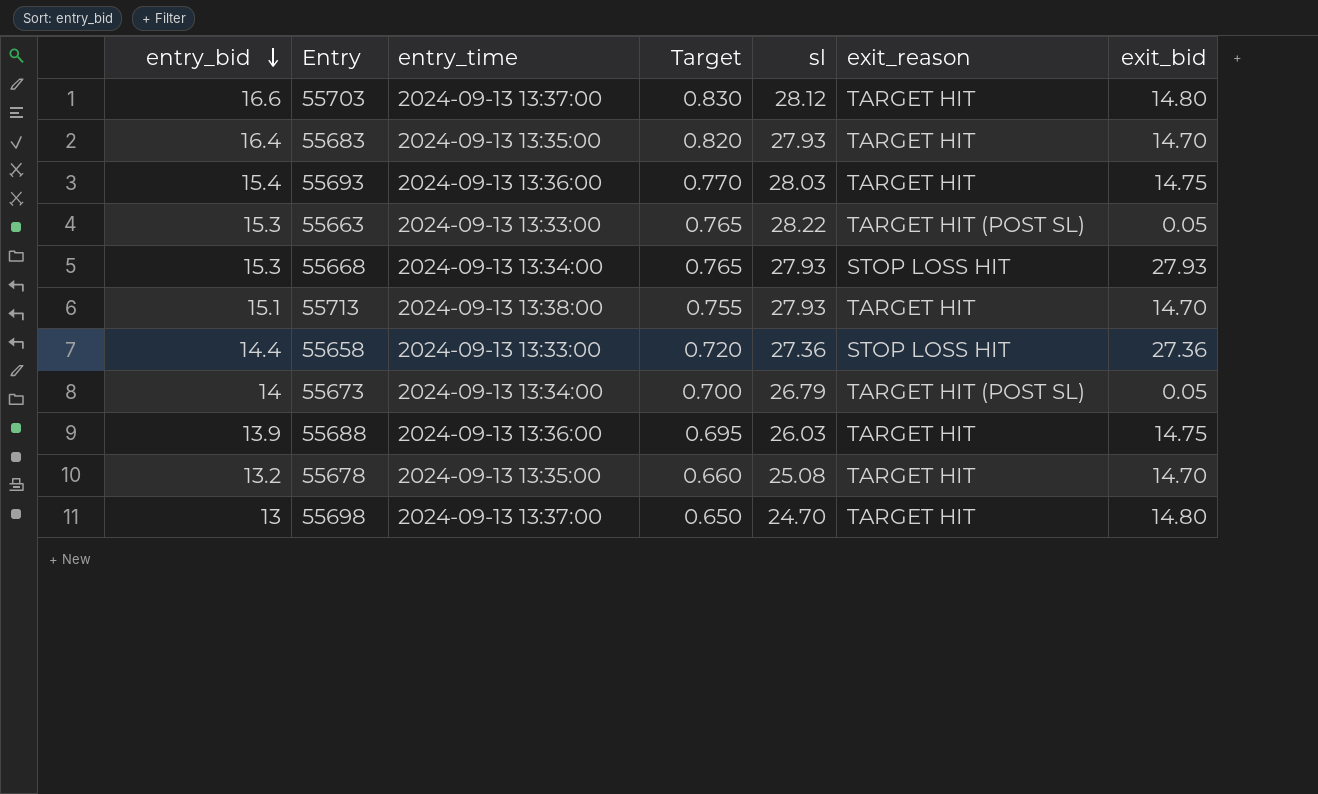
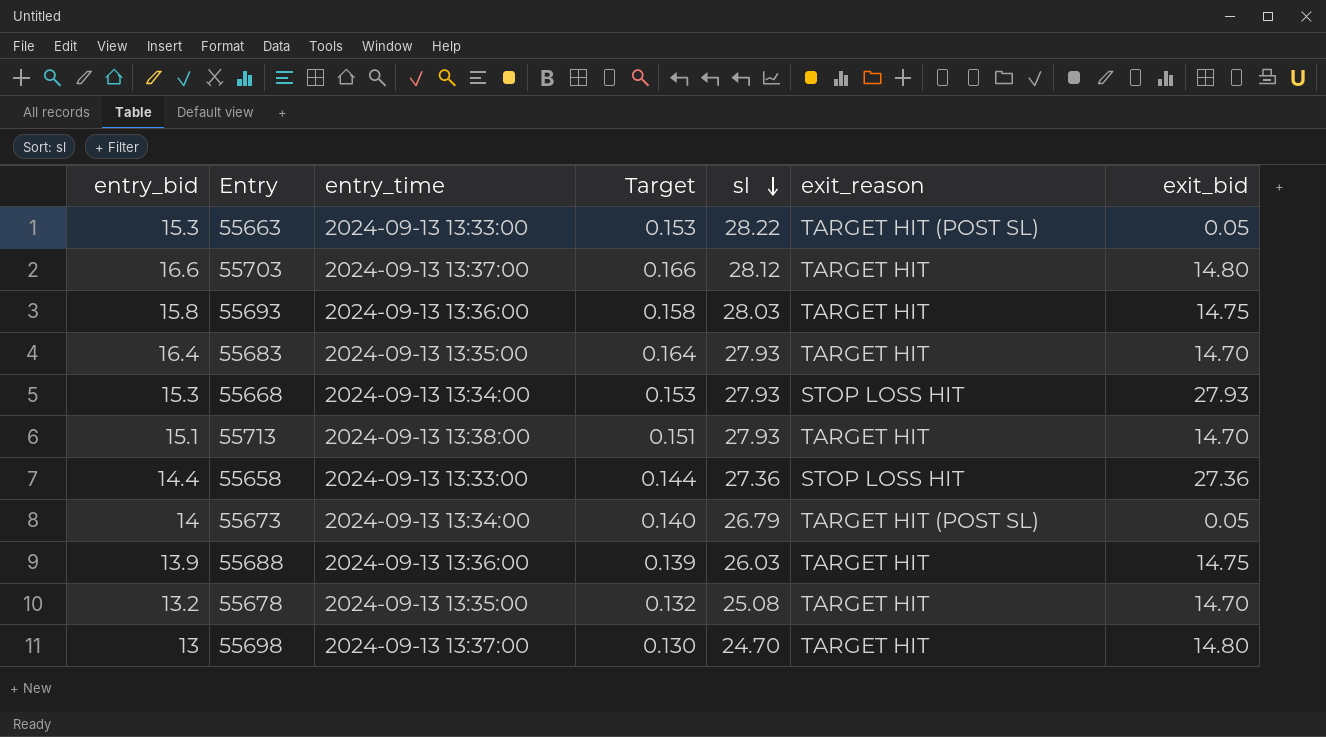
row order: entry_bid descending -> sl descending
column Target | formula: [entry_bid] * 0.05 -> [entry_bid] * 0.01
55693 | entry_bid: 15.4 -> 15.8

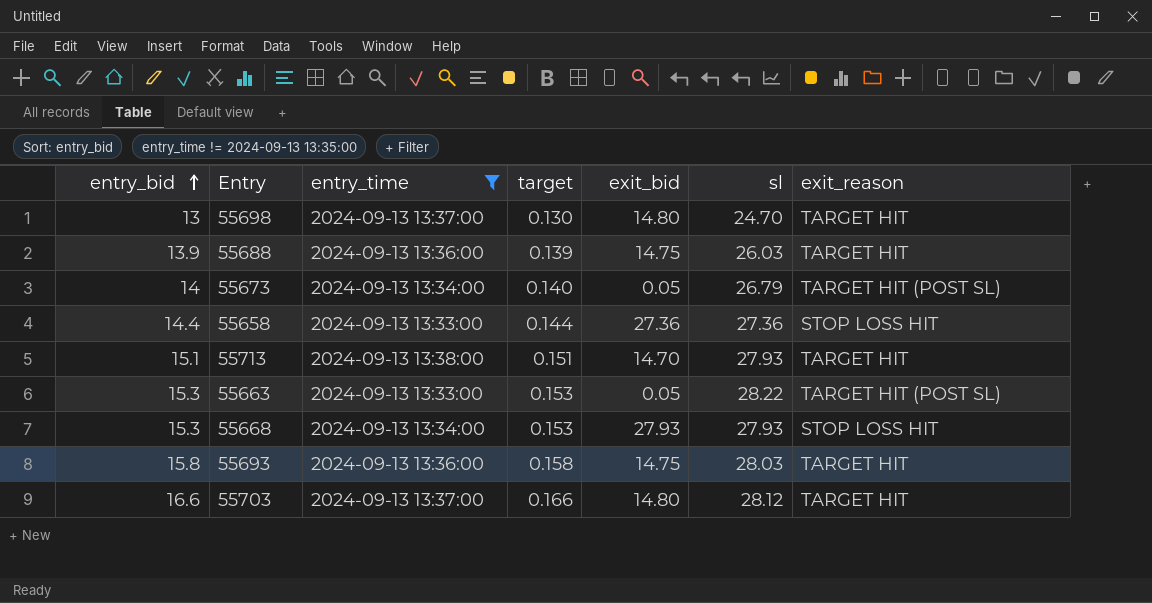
filter: none -> entry_time != 2024-09-13 13:35:00
row order: sl descending -> entry_bid ascending
column name: Target -> target
column exit_bid | position: 7 -> 5

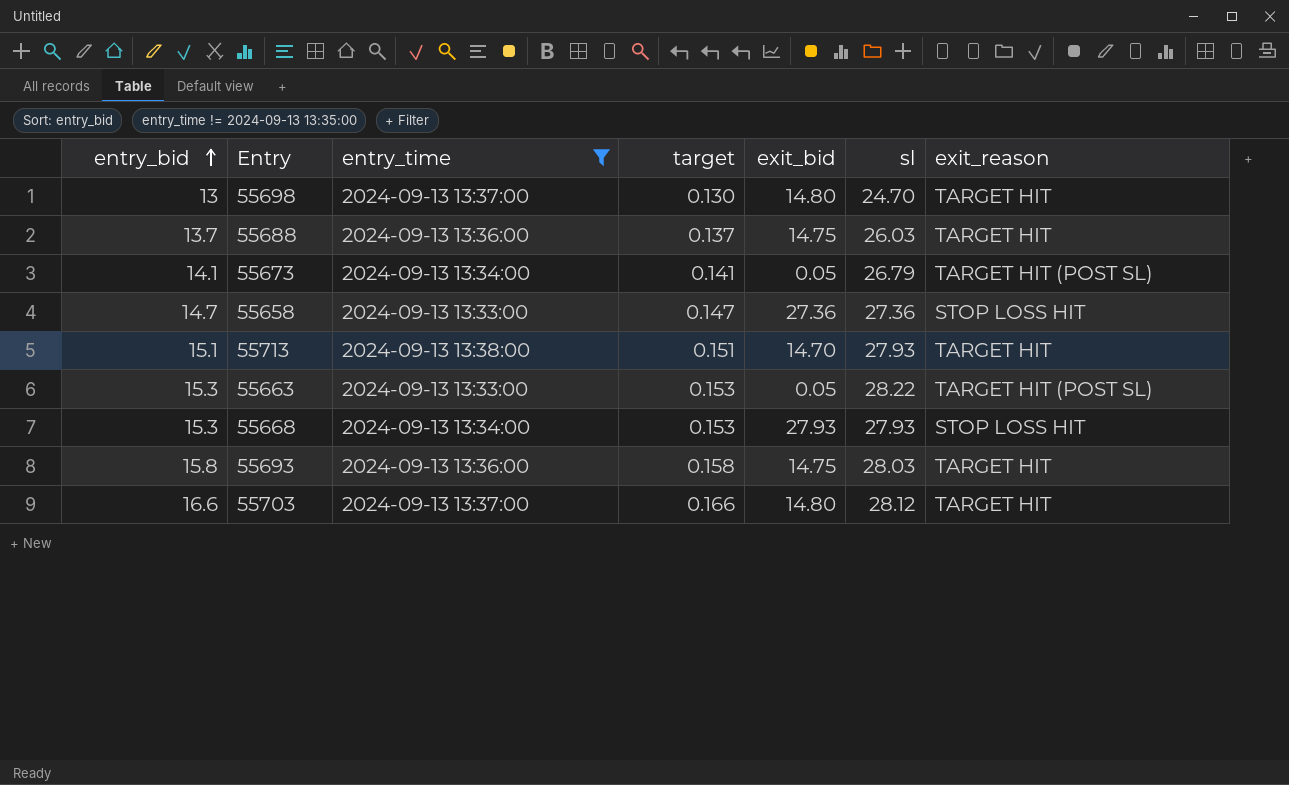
55688 | entry_bid: 13.9 -> 13.7
55688 | target: 0.139 -> 0.137
55673 | entry_bid: 14 -> 14.1
55673 | target: 0.140 -> 0.141
55658 | entry_bid: 14.4 -> 14.7
55658 | target: 0.144 -> 0.147

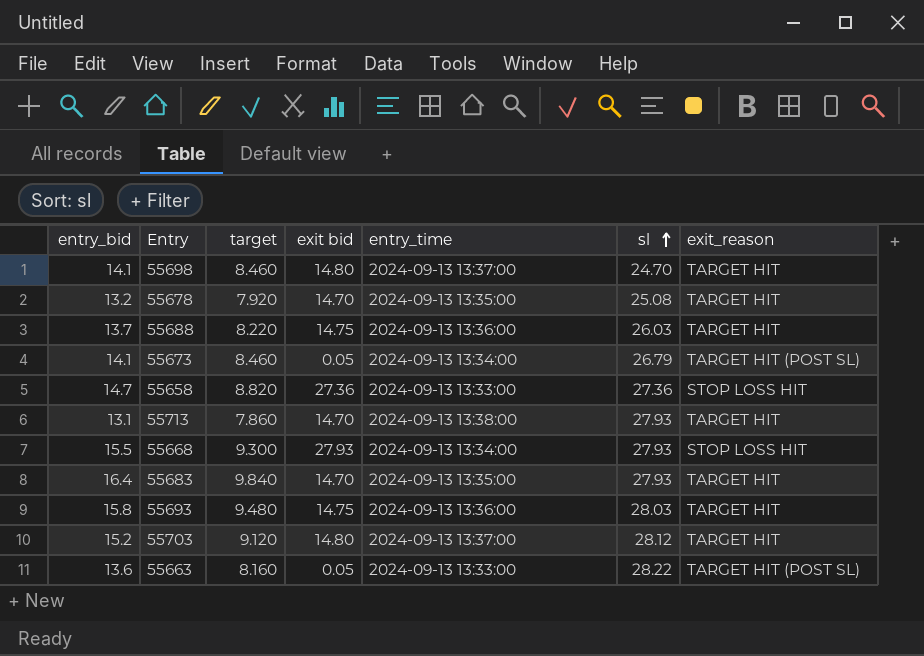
filter: entry_time != 2024-09-13 13:35:00 -> none
row order: entry_bid ascending -> sl ascending
column target | formula: [entry_bid] * 0.01 -> [entry_bid] * 0.6
column name: exit_bid -> exit bid
column entry_time | position: 3 -> 5
55698 | entry_bid: 13 -> 14.1
55713 | entry_bid: 15.1 -> 13.1
55668 | entry_bid: 15.3 -> 15.5
55703 | entry_bid: 16.6 -> 15.2
55663 | entry_bid: 15.3 -> 13.6

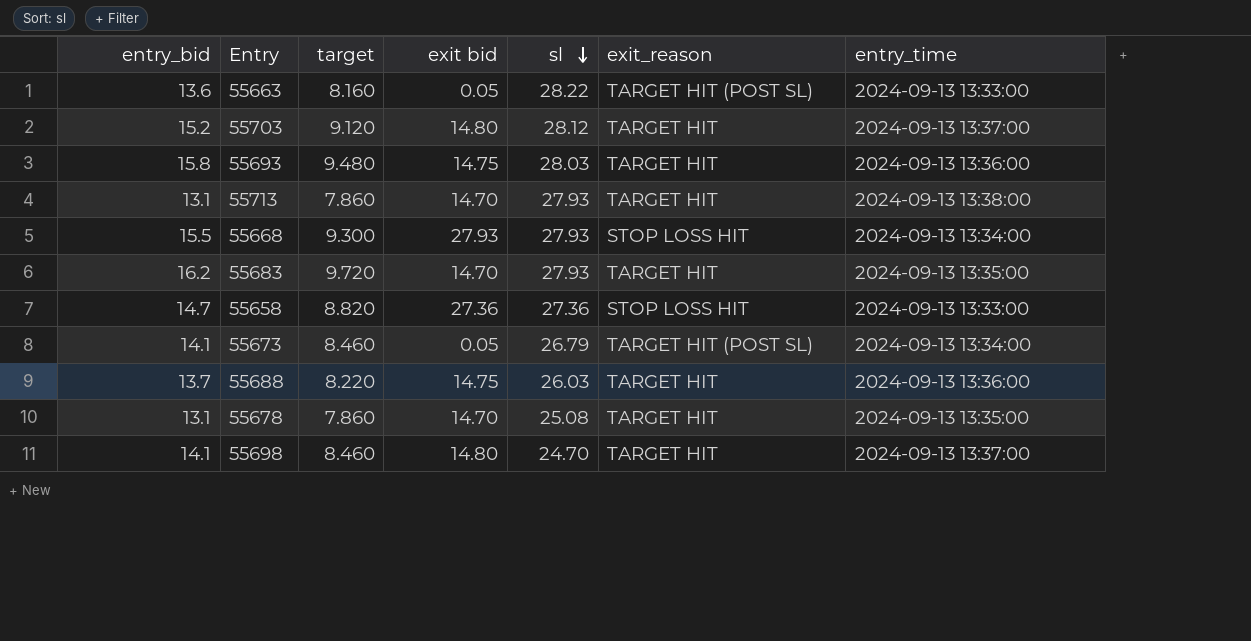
row order: sl ascending -> sl descending
column entry_time | position: 5 -> 7
55683 | entry_bid: 16.4 -> 16.2
55683 | target: 9.840 -> 9.720
55678 | entry_bid: 13.2 -> 13.1
55678 | target: 7.920 -> 7.860

